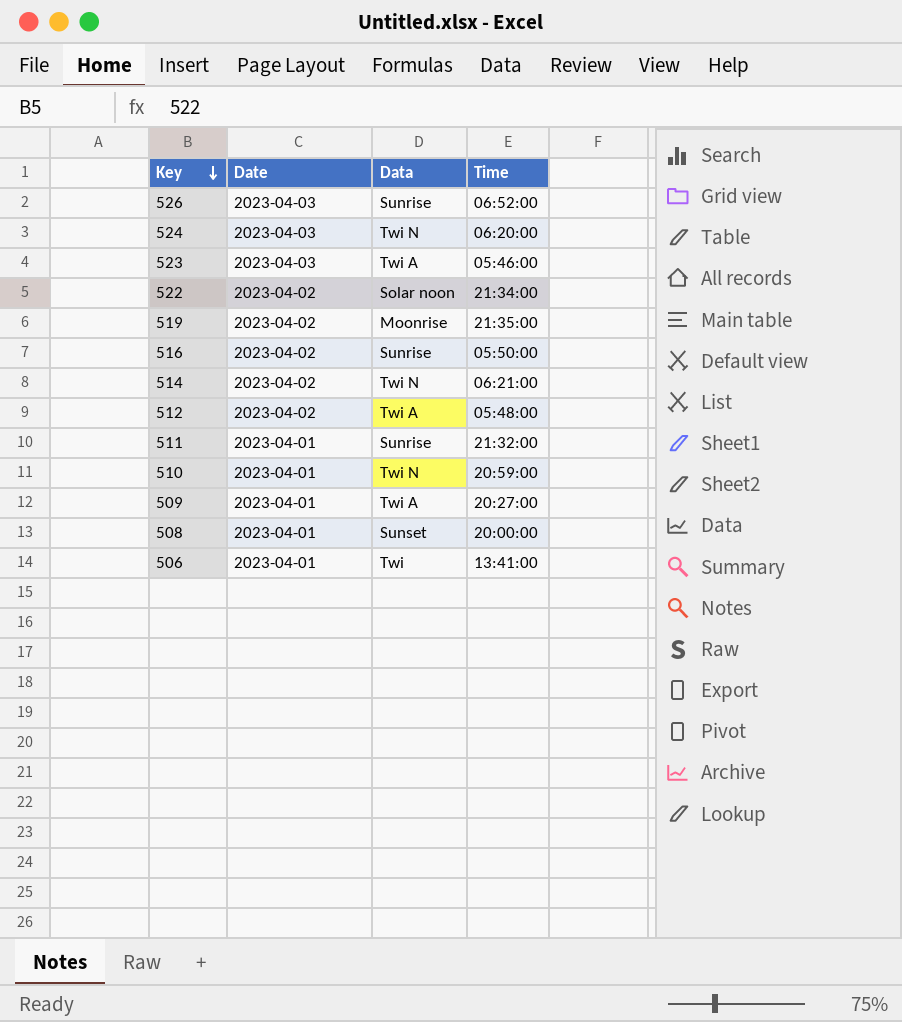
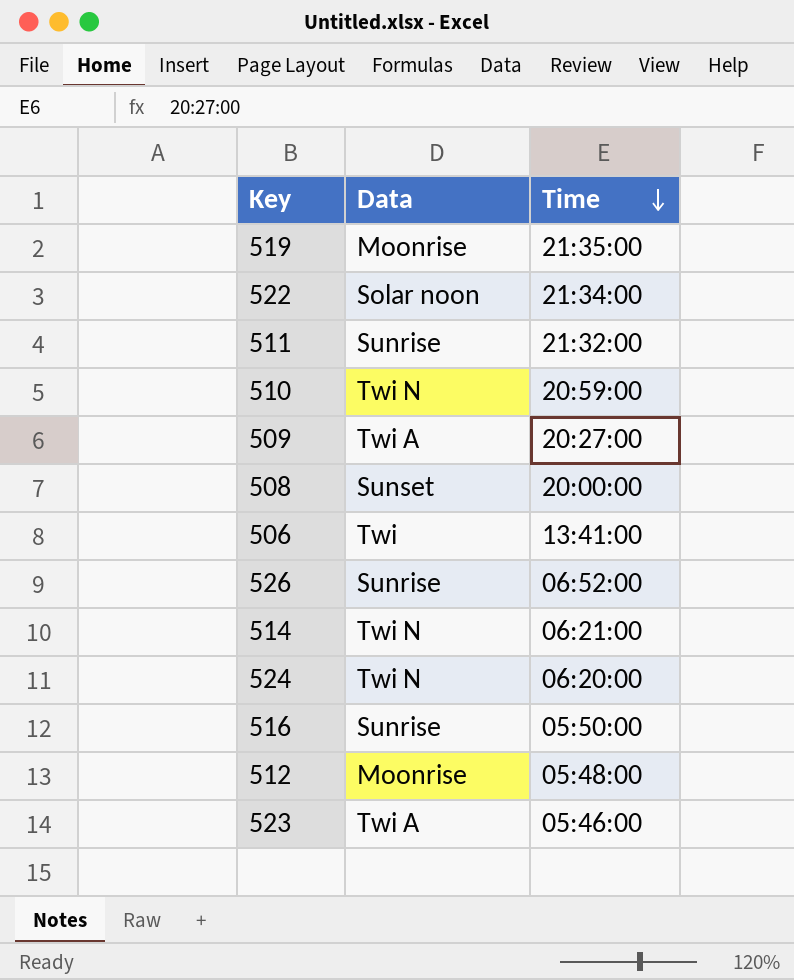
row order: Key descending -> Time descending
column Date | position: 2 -> none
512 | Data: Twi A -> Moonrise

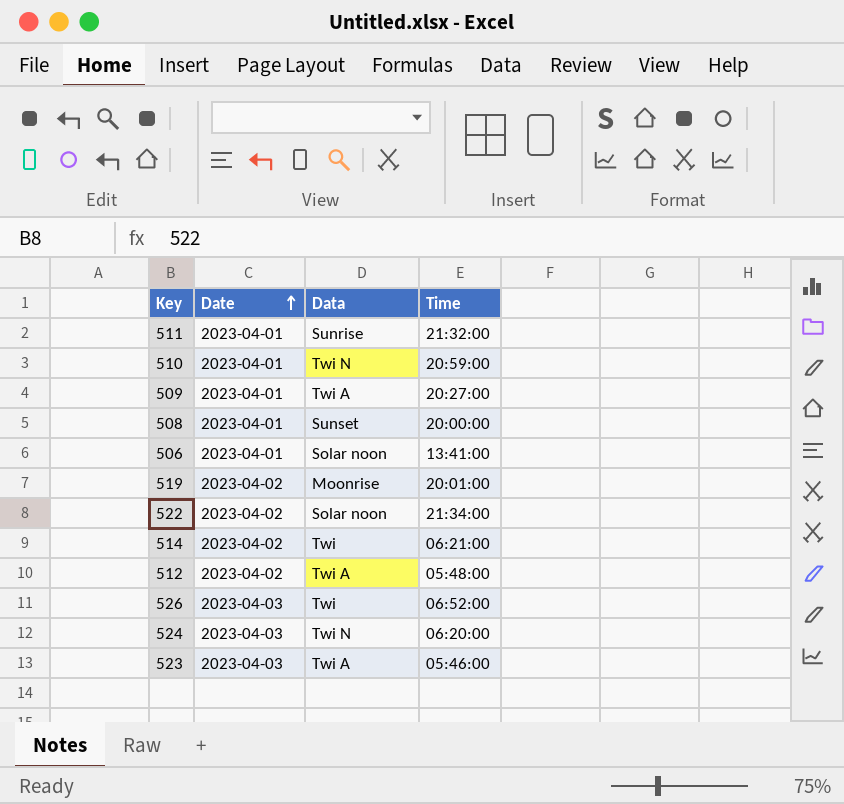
row order: Time descending -> Date ascending
column Date | position: none -> 2
row 516: Sunrise | 05:50:00 -> none
506 | Data: Twi -> Solar noon
519 | Time: 21:35:00 -> 20:01:00
514 | Data: Twi N -> Twi
512 | Data: Moonrise -> Twi A
526 | Data: Sunrise -> Twi

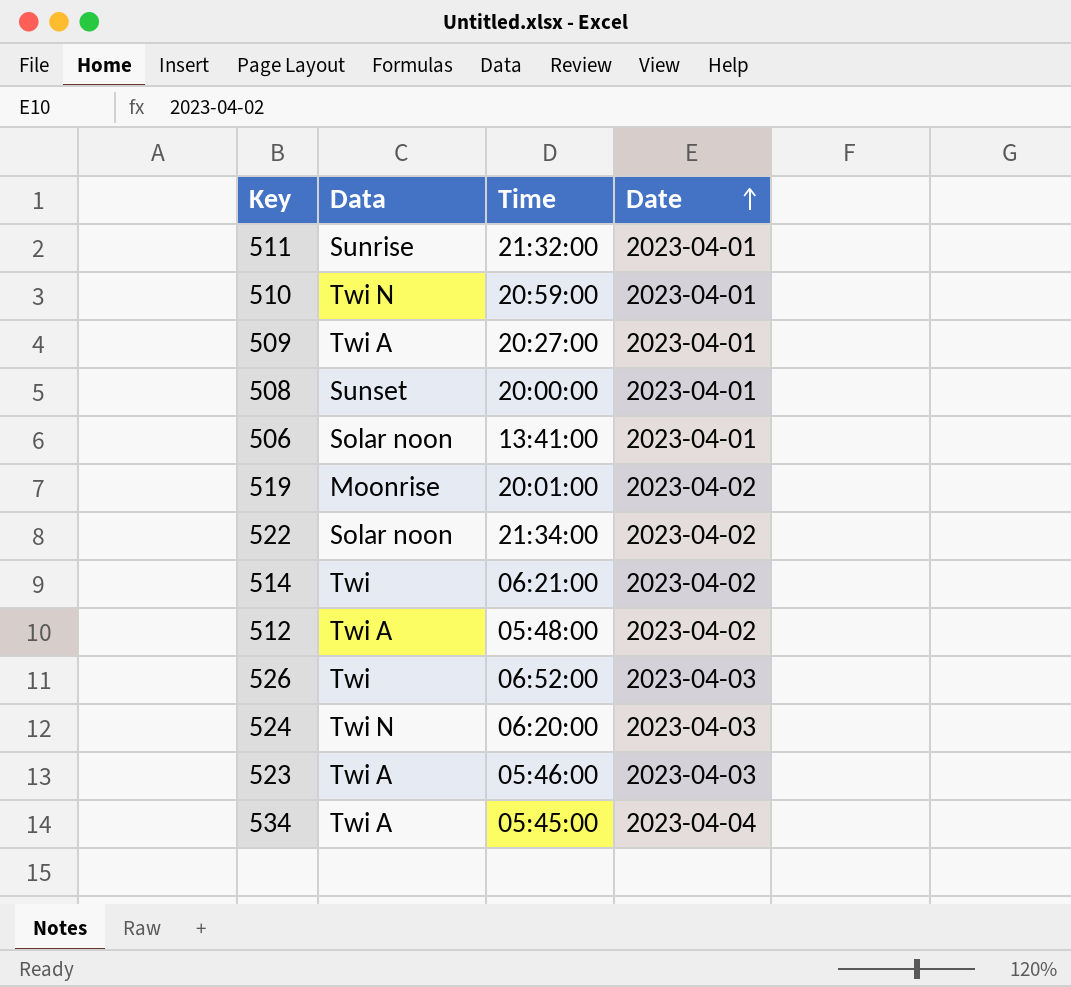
column Date | position: 2 -> 4
row 534: none -> Twi A | 05:45:00 | 2023-04-04

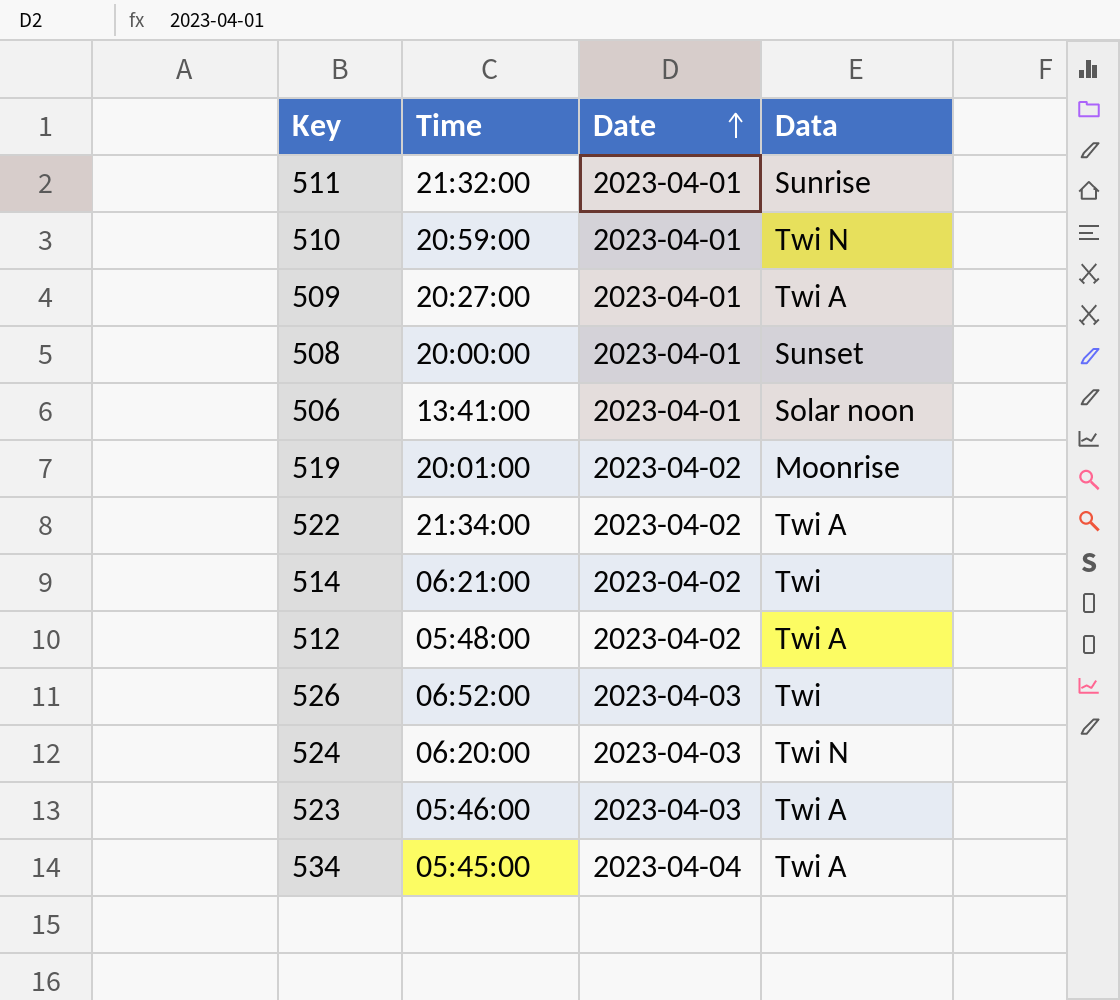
column Data | position: 2 -> 4
522 | Data: Solar noon -> Twi A

